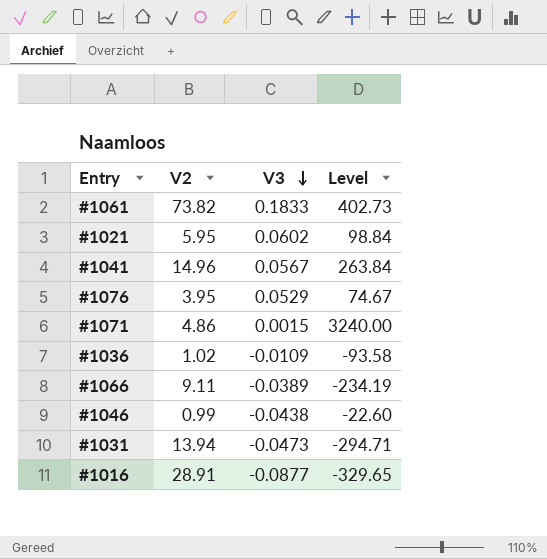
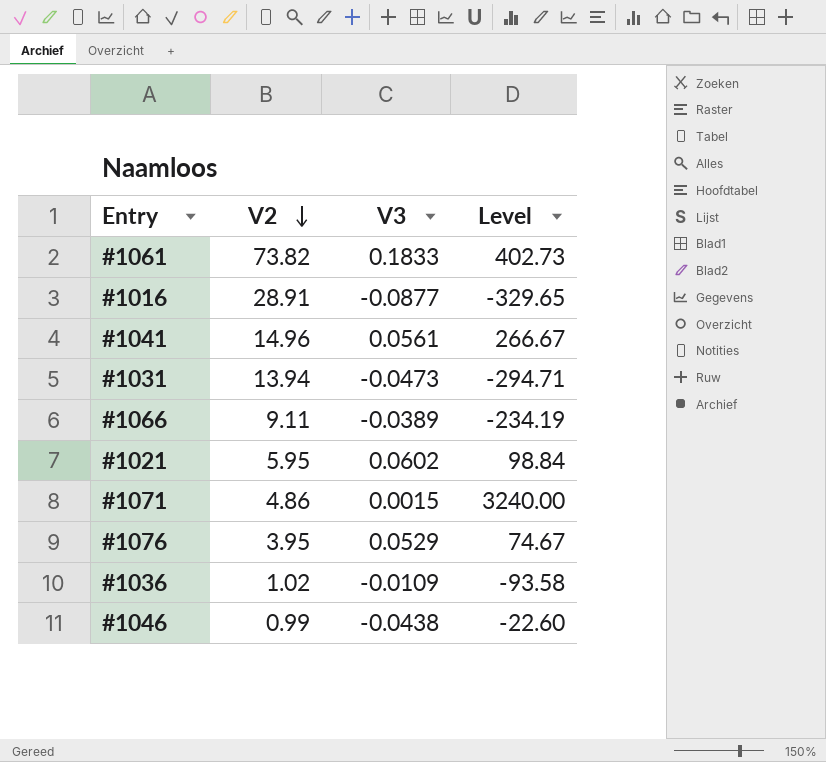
row order: V3 descending -> V2 descending
#1041 | V3: 0.0567 -> 0.0561
#1041 | Level: 263.84 -> 266.67

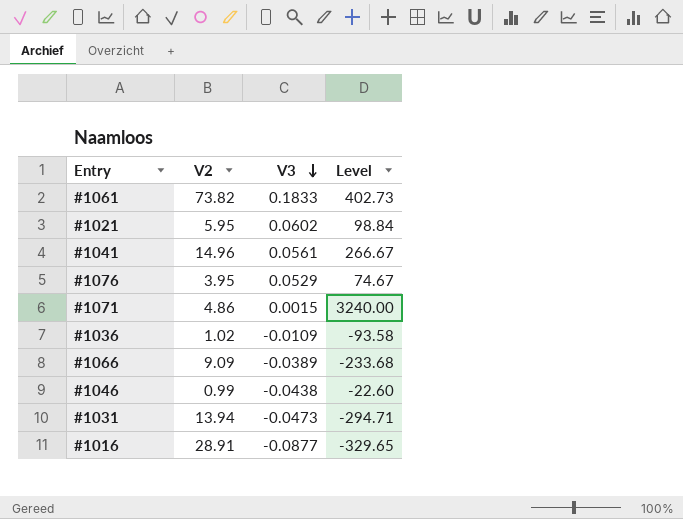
row order: V2 descending -> V3 descending
#1066 | V2: 9.11 -> 9.09
#1066 | Level: -234.19 -> -233.68

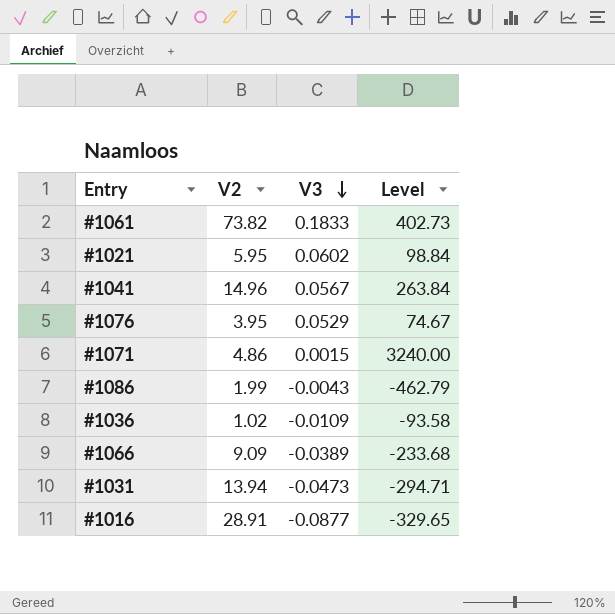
row #1046: 0.99 | -0.0438 | -22.60 -> none
#1041 | V3: 0.0561 -> 0.0567
#1041 | Level: 266.67 -> 263.84
row #1086: none -> 1.99 | -0.0043 | -462.79

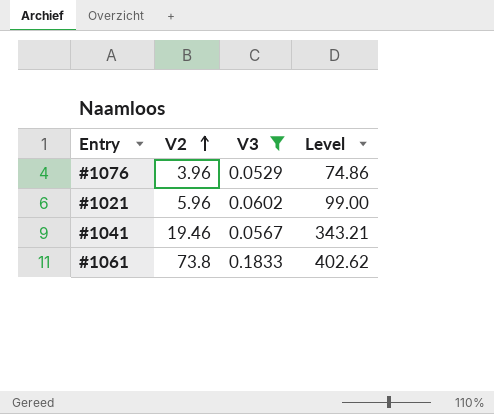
filter: none -> V3 >= 0.0529
row order: V3 descending -> V2 ascending
#1076 | V2: 3.95 -> 3.96
#1076 | Level: 74.67 -> 74.86
#1021 | V2: 5.95 -> 5.96
#1021 | Level: 98.84 -> 99.00
#1041 | V2: 14.96 -> 19.46
#1041 | Level: 263.84 -> 343.21
#1061 | V2: 73.82 -> 73.8
#1061 | Level: 402.73 -> 402.62

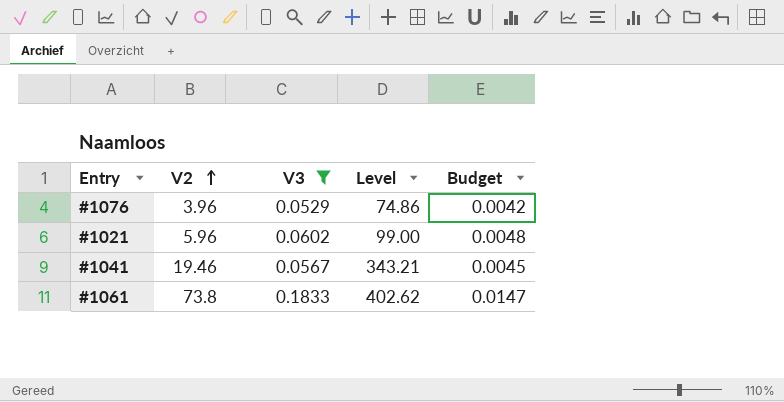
column Budget | formula: none -> [V3] * 0.08

